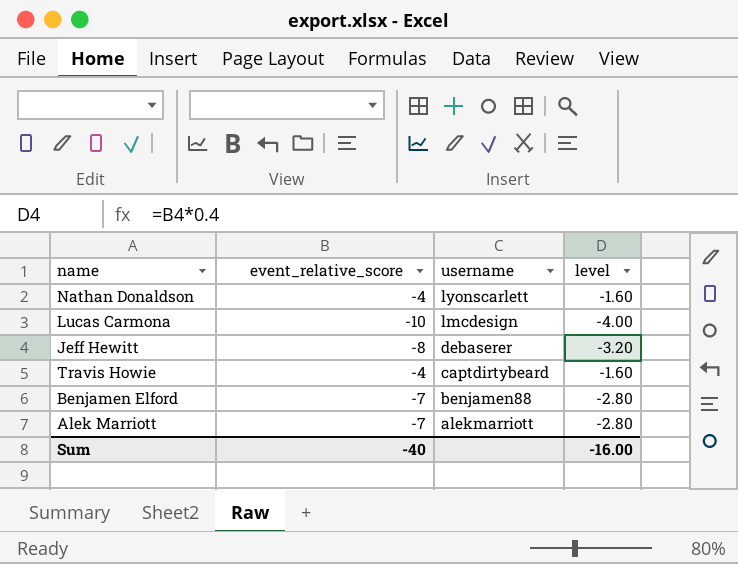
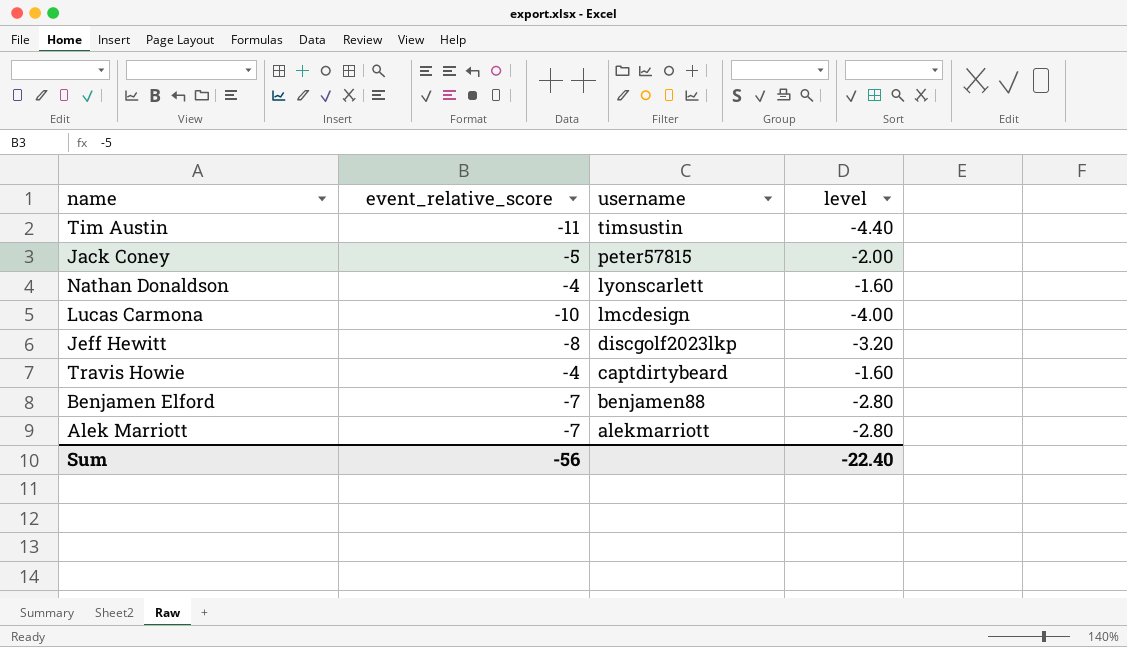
row Tim Austin: none -> -11 | timsustin | -4.40
row Jack Coney: none -> -5 | peter57815 | -2.00
Jeff Hewitt | username: debaserer -> discgolf2023lkp
Sum | event_relative_score: -40 -> -56
Sum | level: -16.00 -> -22.40

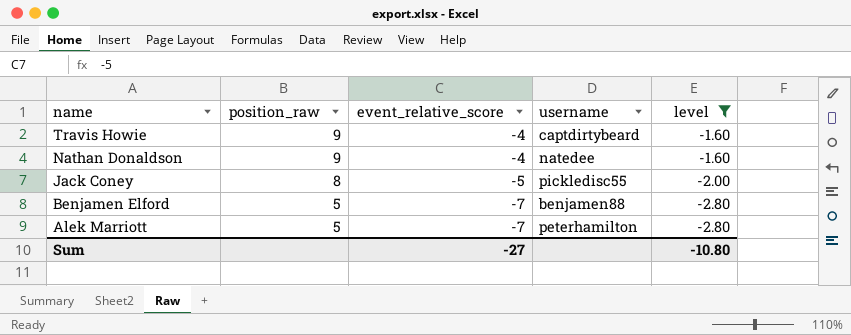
filter: none -> level >= -2.80
row order: username descending -> name descending
column position_raw | position: none -> 2
Nathan Donaldson | username: lyonscarlett -> natedee
Jack Coney | username: peter57815 -> pickledisc55
Alek Marriott | username: alekmarriott -> peterhamilton
Sum | event_relative_score: -56 -> -27
Sum | level: -22.40 -> -10.80

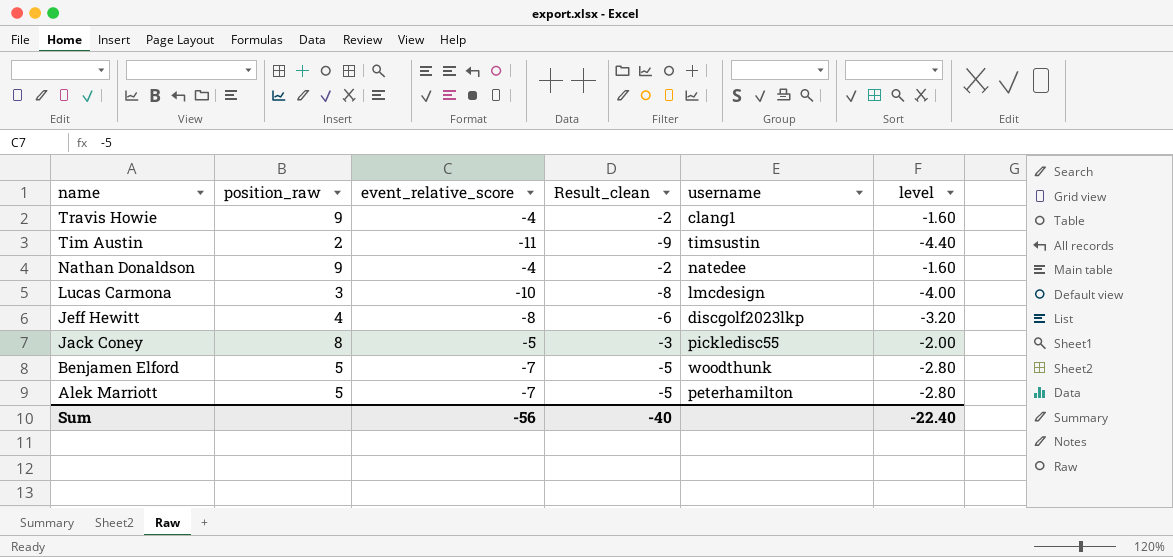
filter: level >= -2.80 -> none
column Result_clean | formula: none -> [event_relative_score] + 2
Travis Howie | username: captdirtybeard -> clang1
Benjamen Elford | username: benjamen88 -> woodthunk
Sum | event_relative_score: -27 -> -56
Sum | level: -10.80 -> -22.40

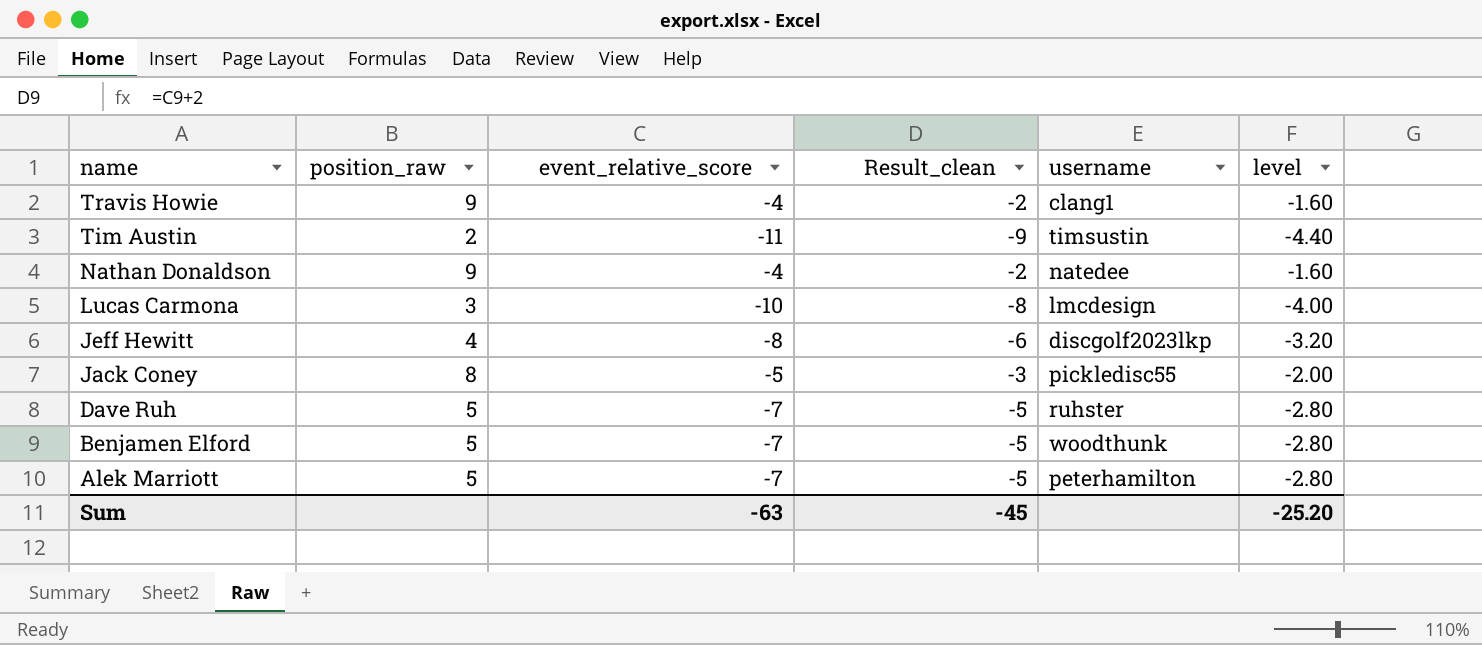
row Dave Ruh: none -> 5 | -7 | -5 | ruhster | -2.80
Sum | event_relative_score: -56 -> -63
Sum | Result_clean: -40 -> -45
Sum | level: -22.40 -> -25.20

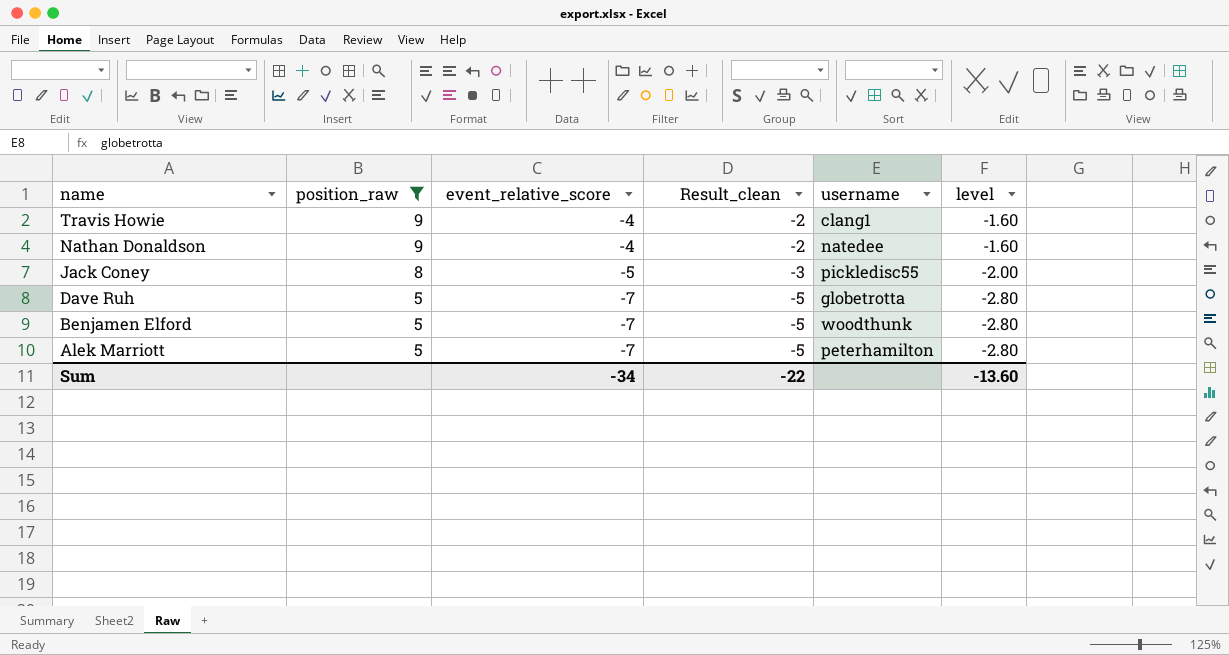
filter: none -> position_raw >= 5
Dave Ruh | username: ruhster -> globetrotta
Sum | event_relative_score: -63 -> -34
Sum | Result_clean: -45 -> -22
Sum | level: -25.20 -> -13.60

